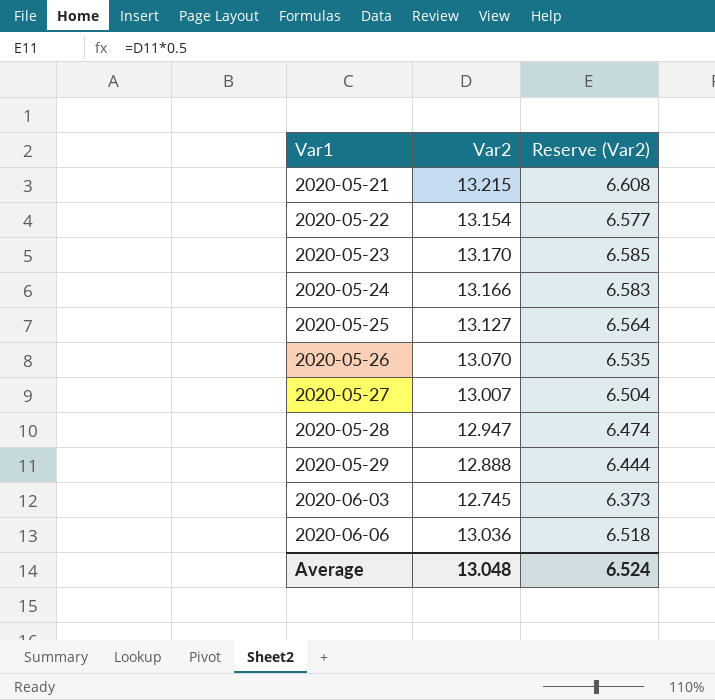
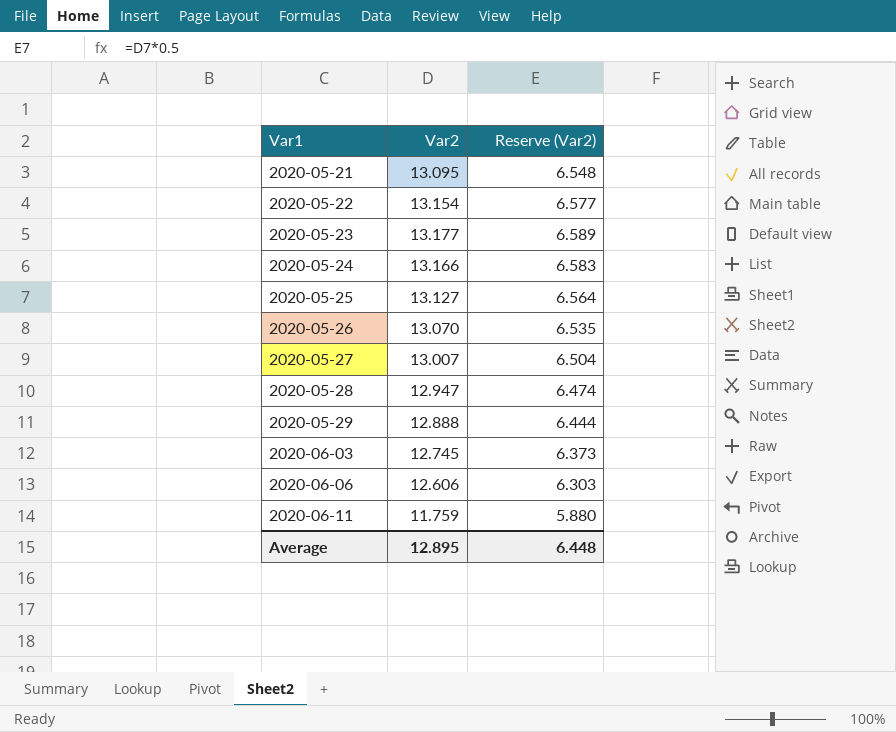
2020-05-21 | Var2: 13.215 -> 13.095
2020-05-21 | Reserve (Var2): 6.608 -> 6.548
2020-05-23 | Var2: 13.170 -> 13.177
2020-05-23 | Reserve (Var2): 6.585 -> 6.589
2020-06-06 | Var2: 13.036 -> 12.606
2020-06-06 | Reserve (Var2): 6.518 -> 6.303
row 2020-06-11: none -> 11.759 | 5.880
Average | Var2: 13.048 -> 12.895
Average | Reserve (Var2): 6.524 -> 6.448

